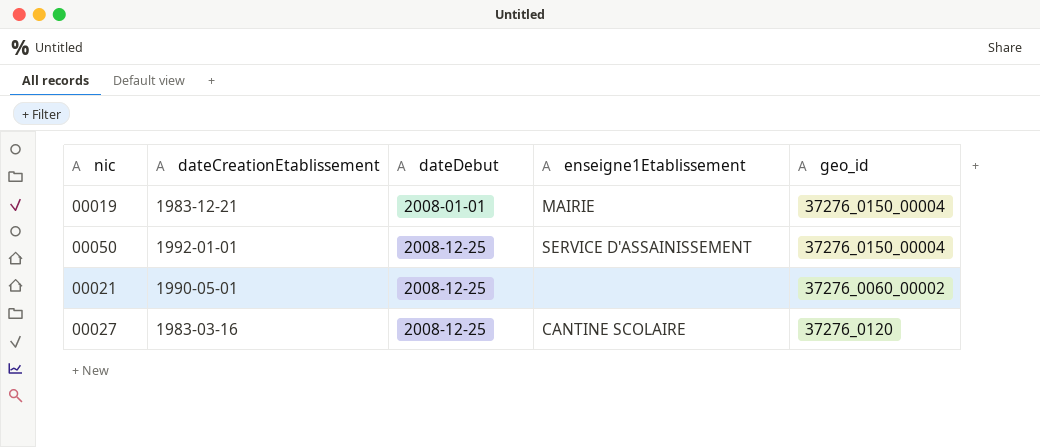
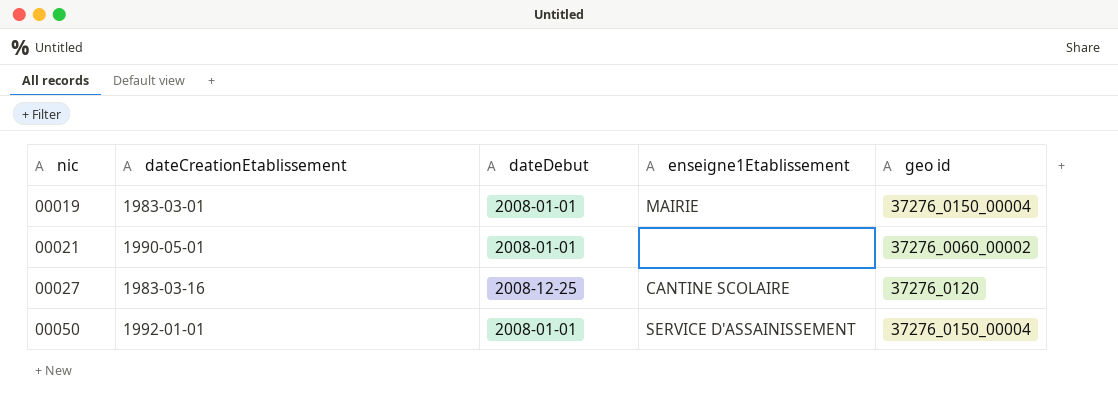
row order: dateDebut ascending -> nic ascending
column name: geo_id -> geo id
00019 | dateCreationEtablissement: 1983-12-21 -> 1983-03-01
00021 | dateDebut: 2008-12-25 -> 2008-01-01
00050 | dateDebut: 2008-12-25 -> 2008-01-01

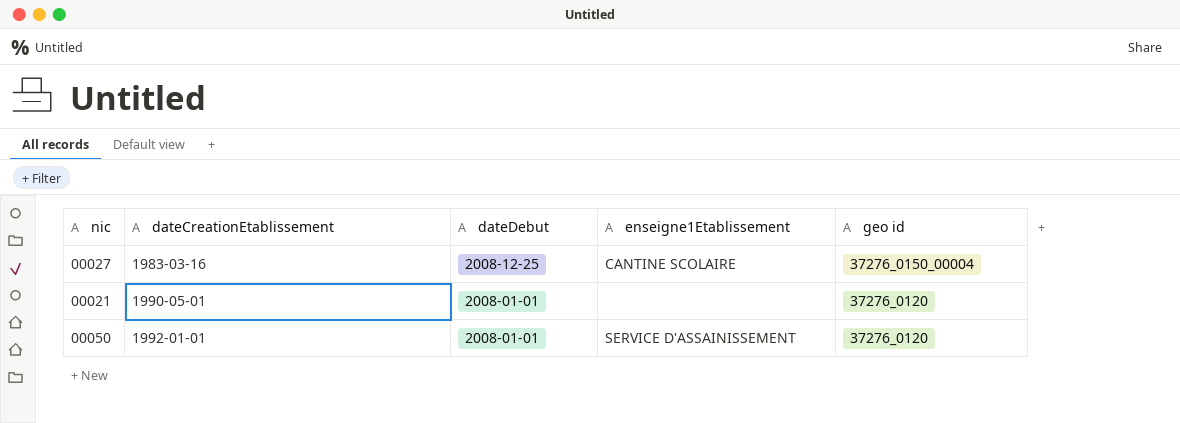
row order: nic ascending -> dateCreationEtablissement ascending
row 00019: 1983-03-01 | 2008-01-01 | MAIRIE | 37276_0150_00004 -> none
00027 | geo id: 37276_0120 -> 37276_0150_00004
00021 | geo id: 37276_0060_00002 -> 37276_0120
00050 | geo id: 37276_0150_00004 -> 37276_0120

